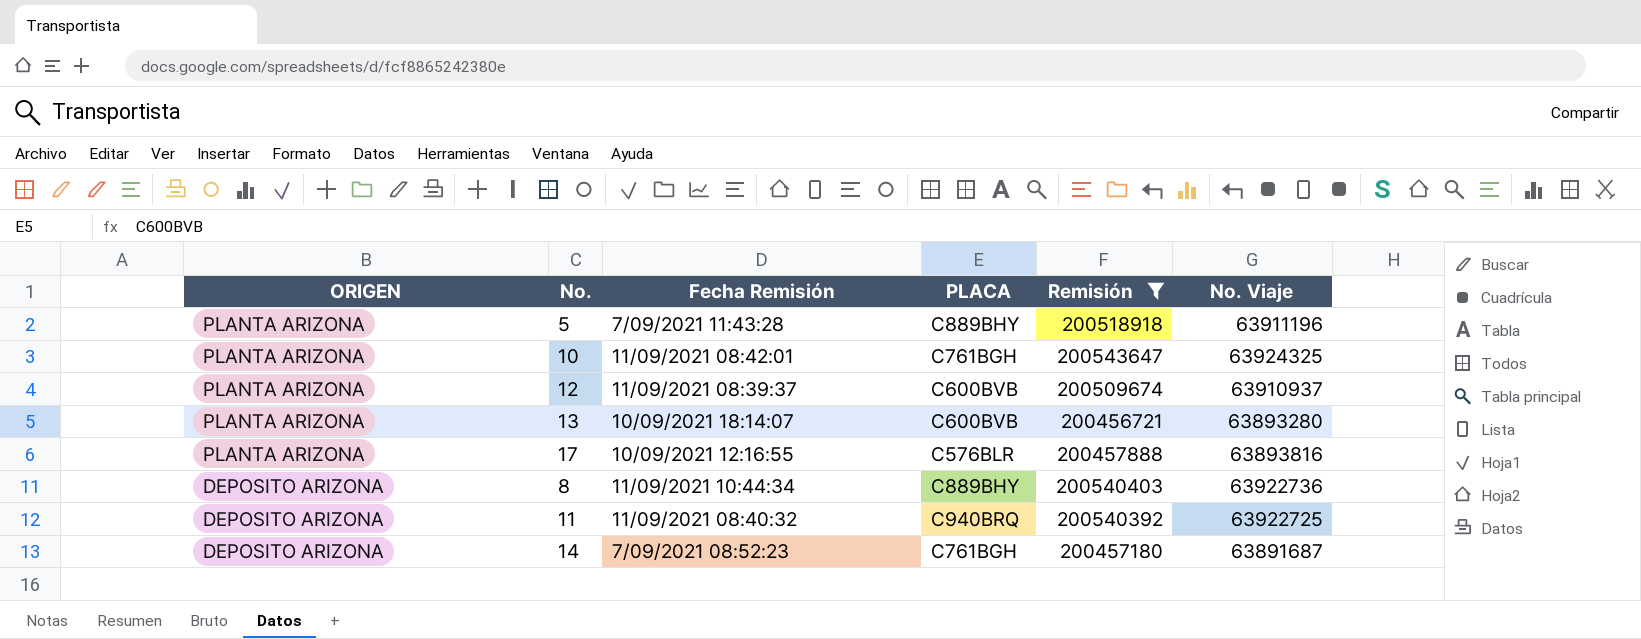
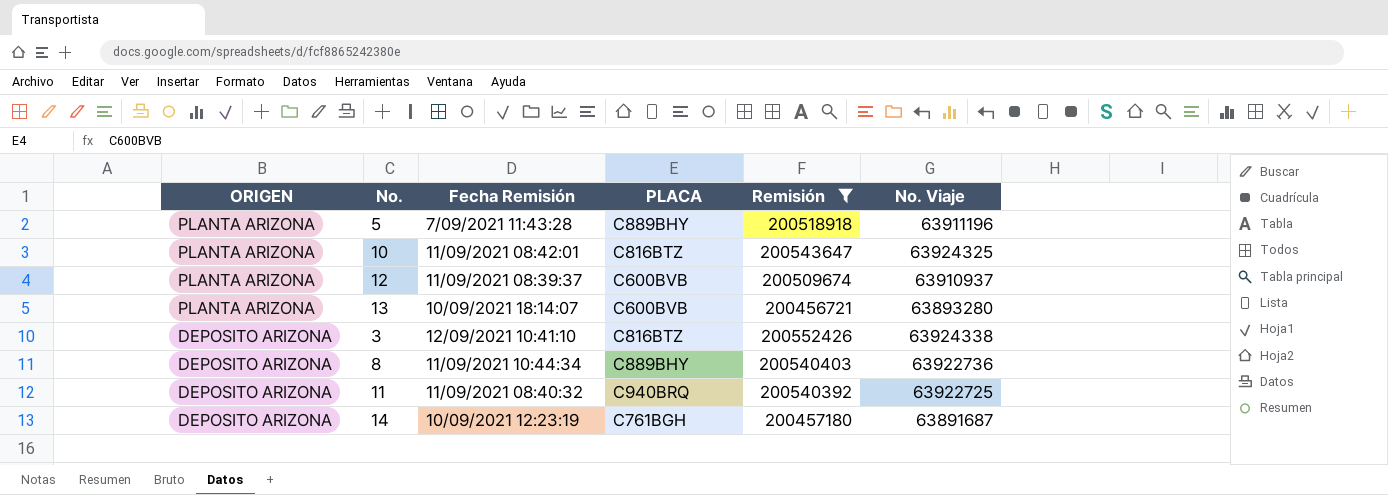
row 17: PLANTA ARIZONA | 10/09/2021 12:16:55 | C576BLR | 200457888 | 63893816 -> none
10 | PLACA: C761BGH -> C816BTZ
row 3: none -> DEPOSITO ARIZONA | 12/09/2021 10:41:10 | C816BTZ | 200552426 | 63924338
14 | Fecha Remisión: 7/09/2021 08:52:23 -> 10/09/2021 12:23:19

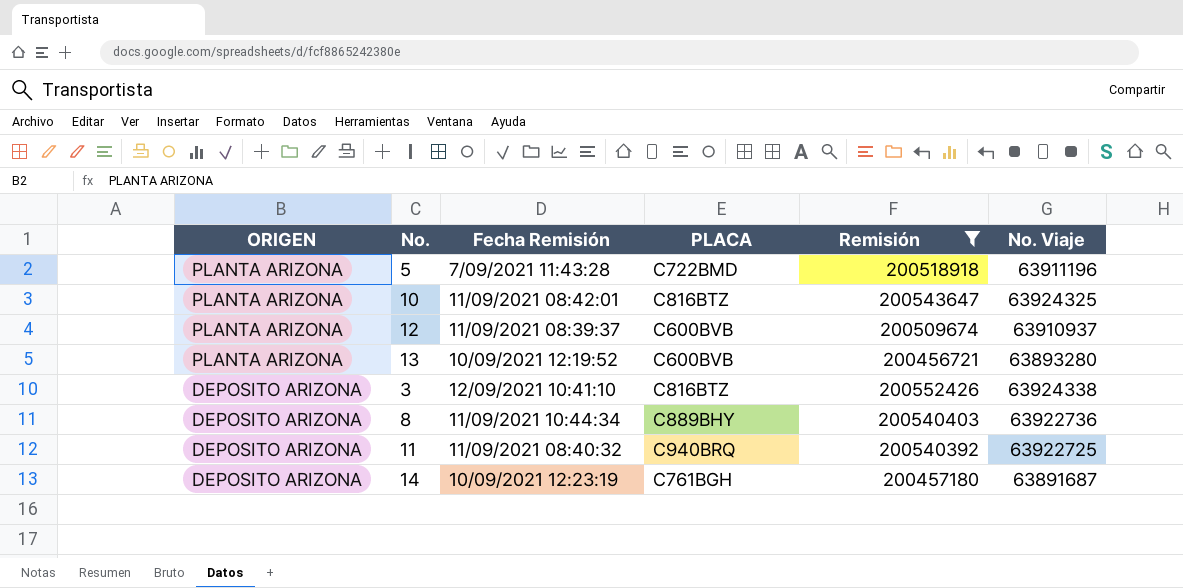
5 | PLACA: C889BHY -> C722BMD
13 | Fecha Remisión: 10/09/2021 18:14:07 -> 10/09/2021 12:19:52

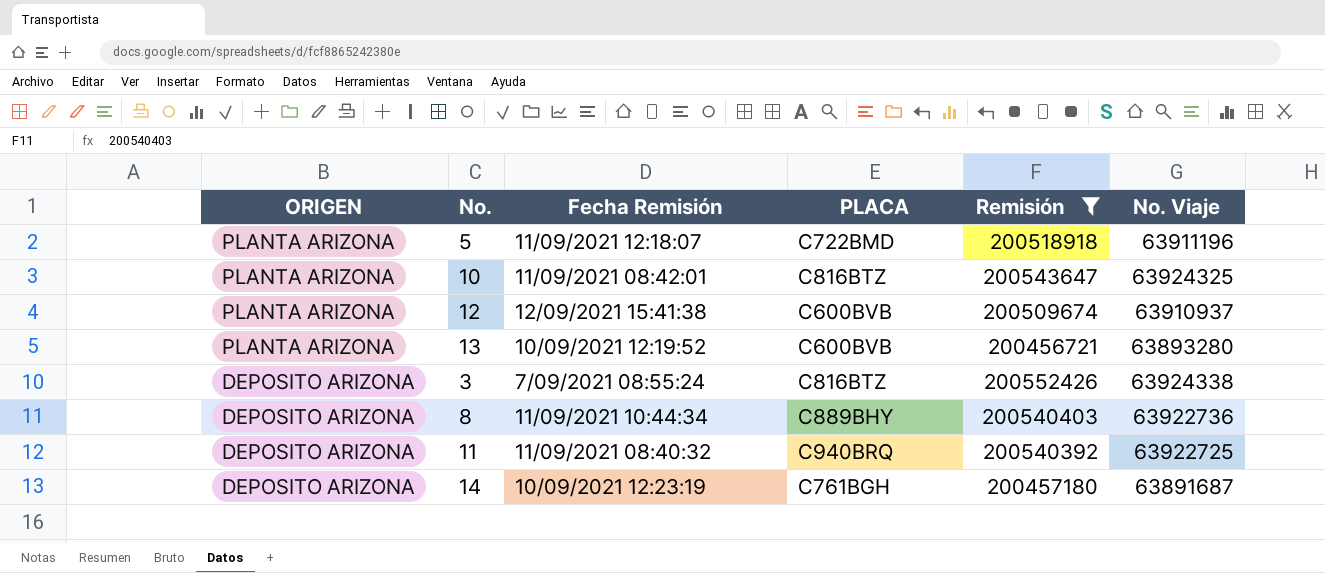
5 | Fecha Remisión: 7/09/2021 11:43:28 -> 11/09/2021 12:18:07
12 | Fecha Remisión: 11/09/2021 08:39:37 -> 12/09/2021 15:41:38
3 | Fecha Remisión: 12/09/2021 10:41:10 -> 7/09/2021 08:55:24

